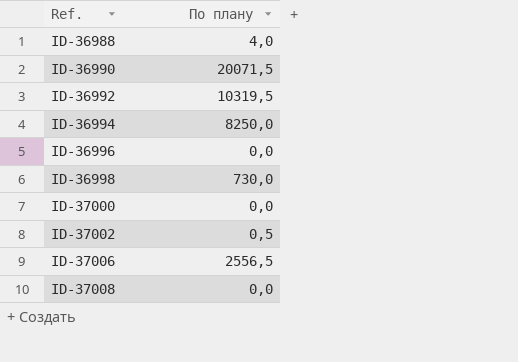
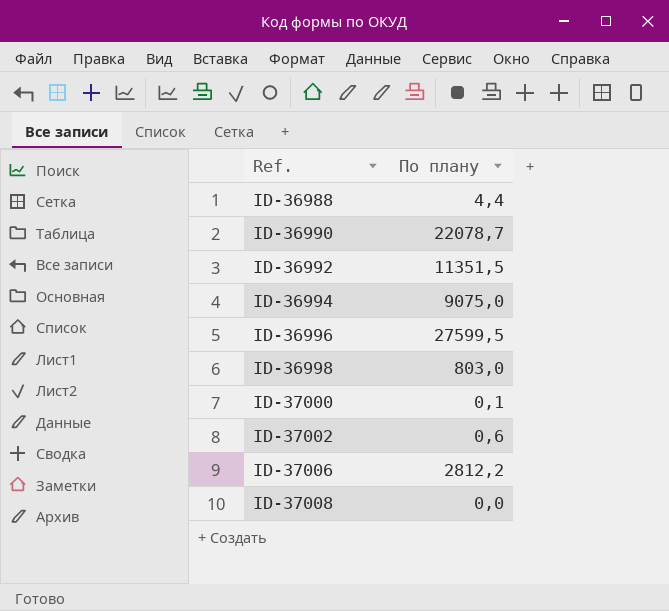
ID-36988 | По плану: 4,0 -> 4,4
ID-36990 | По плану: 20071,5 -> 22078,7
ID-36992 | По плану: 10319,5 -> 11351,5
ID-36994 | По плану: 8250,0 -> 9075,0
ID-36996 | По плану: 0,0 -> 27599,5
ID-36998 | По плану: 730,0 -> 803,0
ID-37000 | По плану: 0,0 -> 0,1
ID-37002 | По плану: 0,5 -> 0,6
ID-37006 | По плану: 2556,5 -> 2812,2

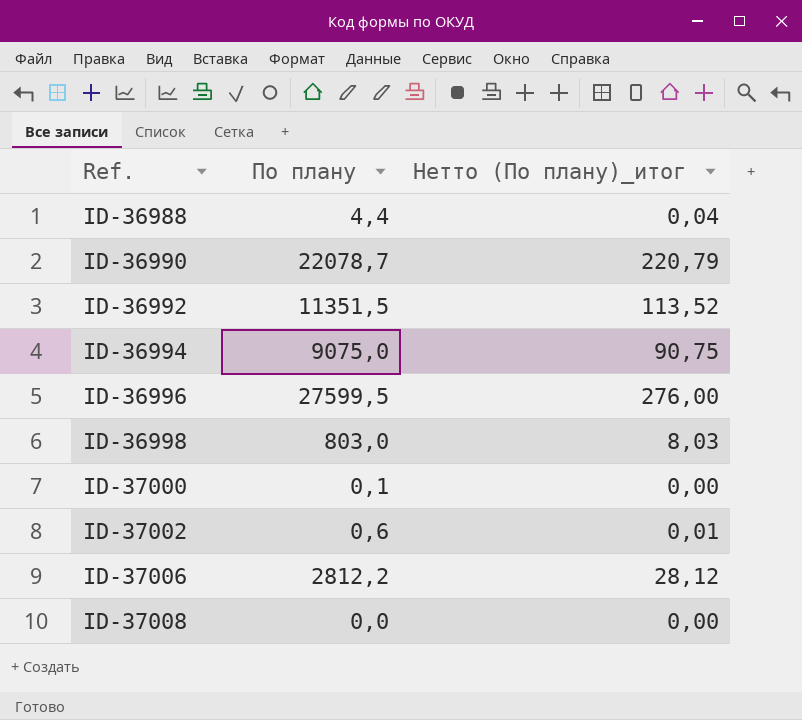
column Нетто (По плану)_итог | formula: none -> [По плану] * 0,01

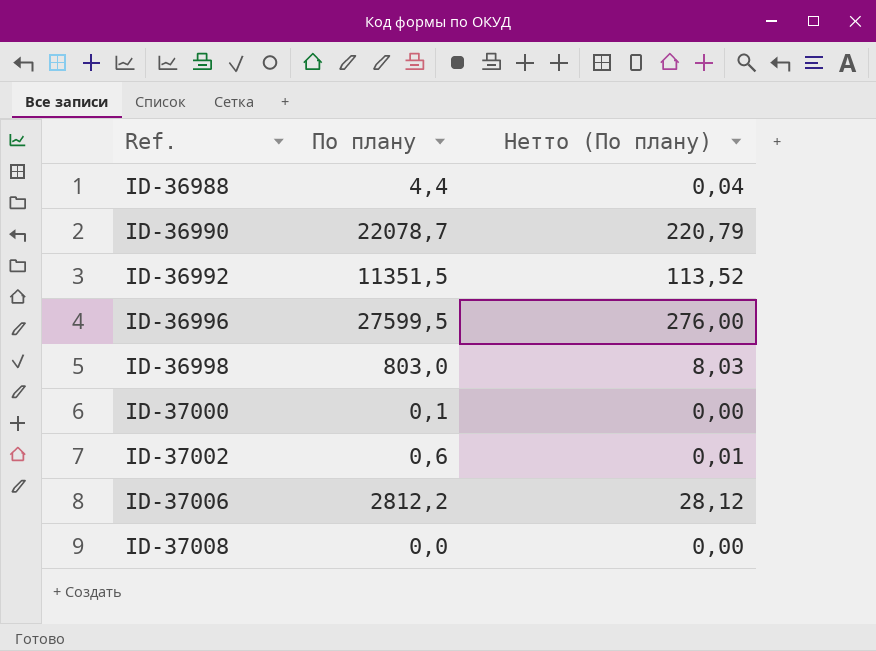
column name: Нетто (По плану)_итог -> Нетто (По плану)
row ID-36994: 9075,0 | 90,75 -> none

